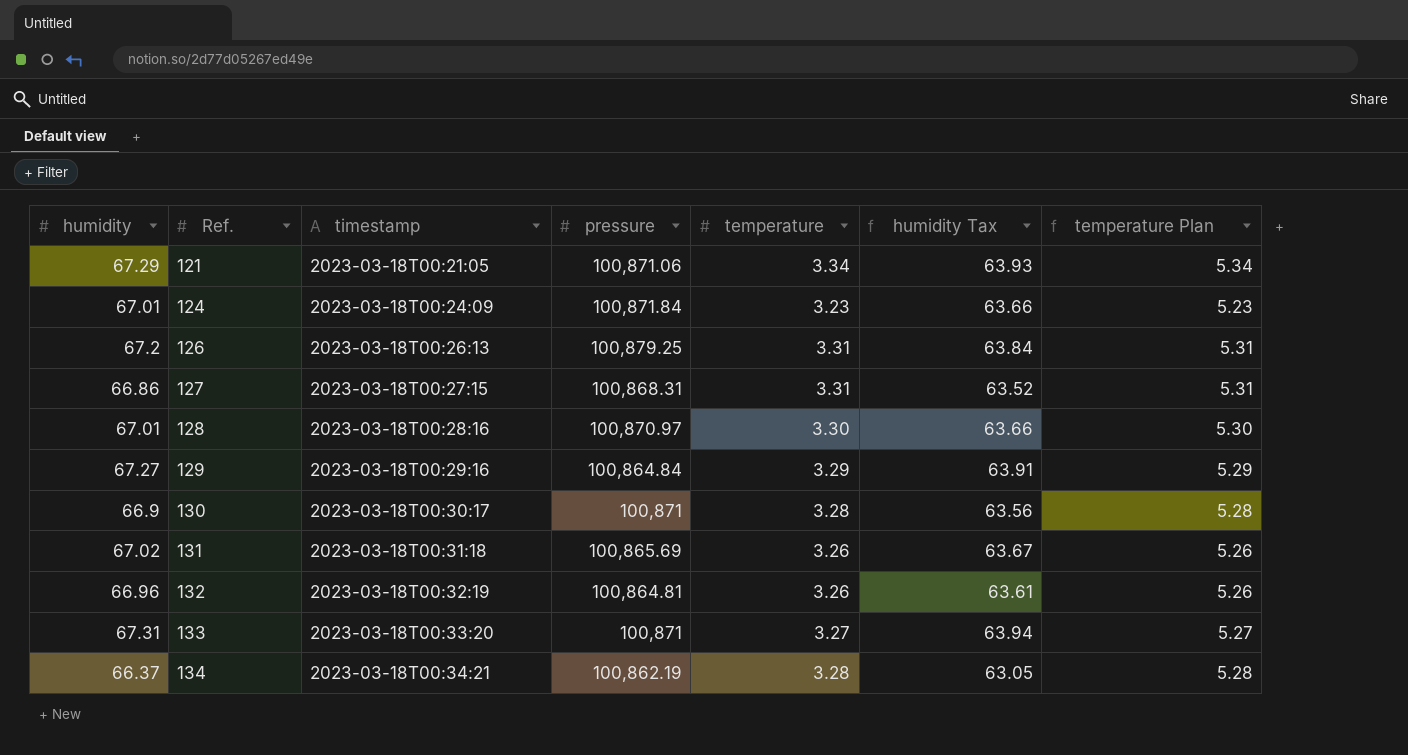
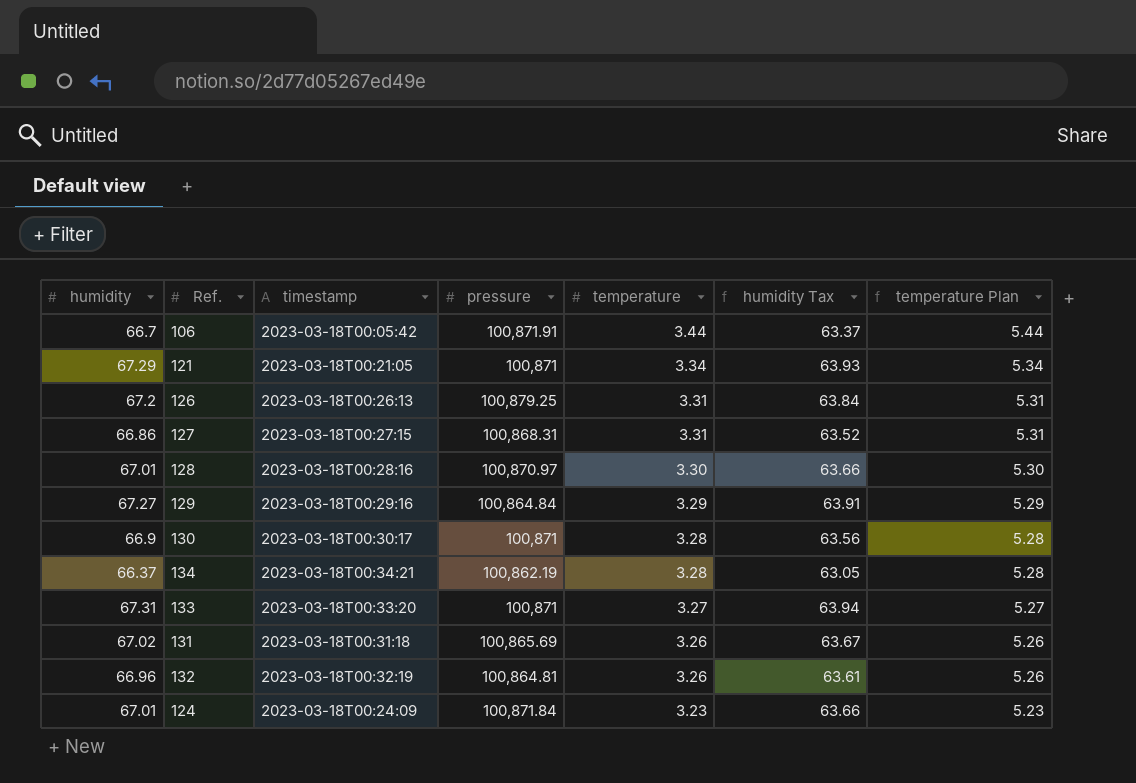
row order: Ref. ascending -> temperature descending
row 106: none -> 66.7 | 2023-03-18T00:05:42 | 100,871.91 | 3.44 | 63.37 | 5.44
121 | pressure: 100,871.06 -> 100,871

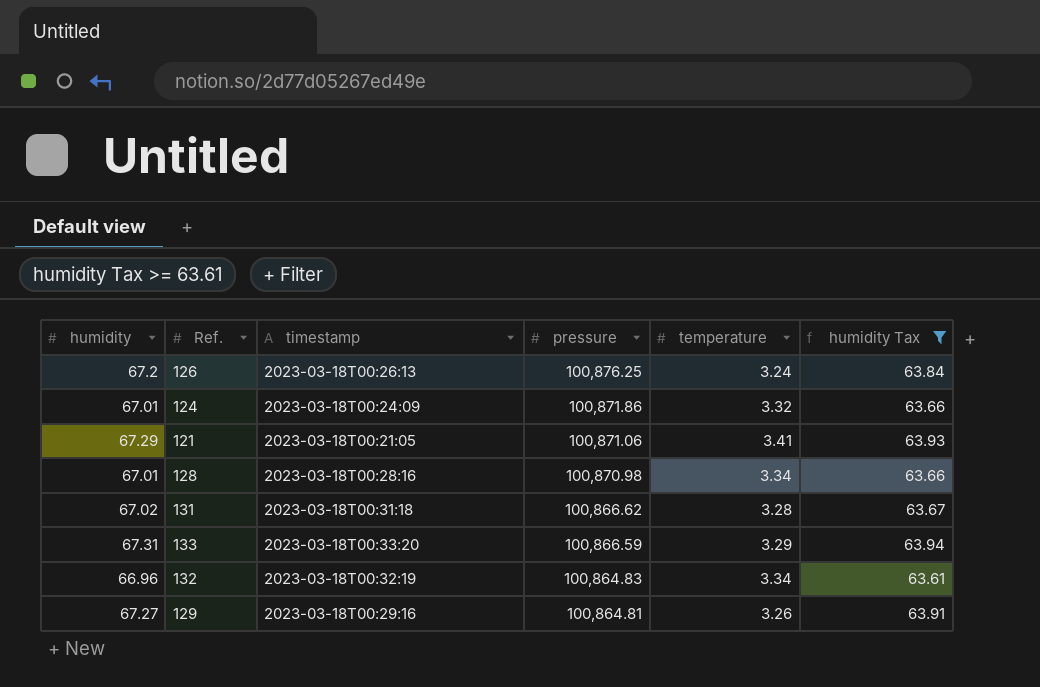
filter: none -> humidity Tax >= 63.61
row order: temperature descending -> pressure descending
column temperature Plan | formula: [temperature] + 2 -> none
126 | pressure: 100,879.25 -> 100,876.25
126 | temperature: 3.31 -> 3.24
124 | pressure: 100,871.84 -> 100,871.86
124 | temperature: 3.23 -> 3.32
121 | pressure: 100,871 -> 100,871.06
121 | temperature: 3.34 -> 3.41
128 | pressure: 100,870.97 -> 100,870.98
128 | temperature: 3.30 -> 3.34
131 | pressure: 100,865.69 -> 100,866.62
131 | temperature: 3.26 -> 3.28
133 | pressure: 100,871 -> 100,866.59
133 | temperature: 3.27 -> 3.29
132 | pressure: 100,864.81 -> 100,864.83
132 | temperature: 3.26 -> 3.34
129 | pressure: 100,864.84 -> 100,864.81
129 | temperature: 3.29 -> 3.26

